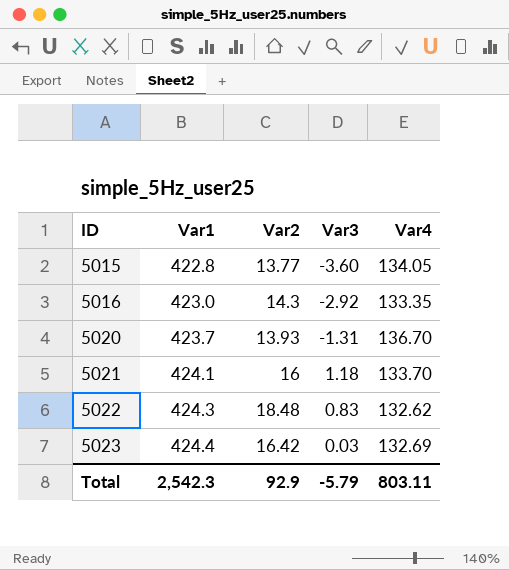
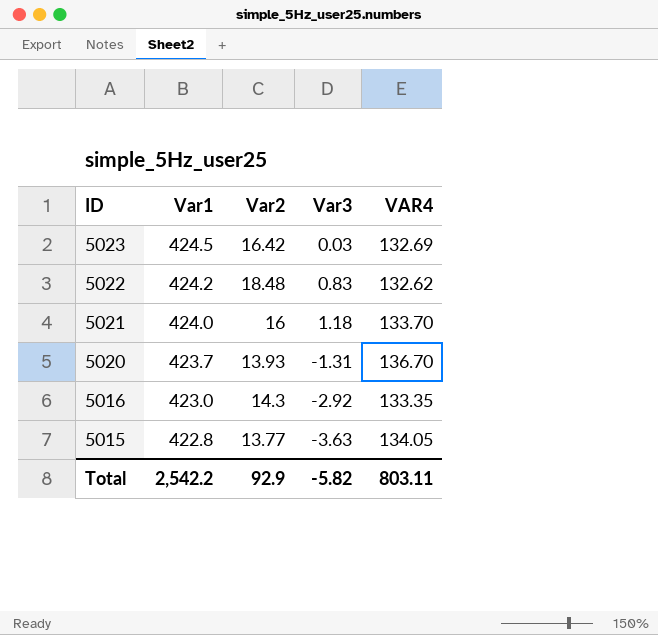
row order: ID ascending -> ID descending
column name: Var4 -> VAR4
5023 | Var1: 424.4 -> 424.5
5022 | Var1: 424.3 -> 424.2
5021 | Var1: 424.1 -> 424.0
5015 | Var3: -3.60 -> -3.63
Total | Var1: 2,542.3 -> 2,542.2
Total | Var3: -5.79 -> -5.82

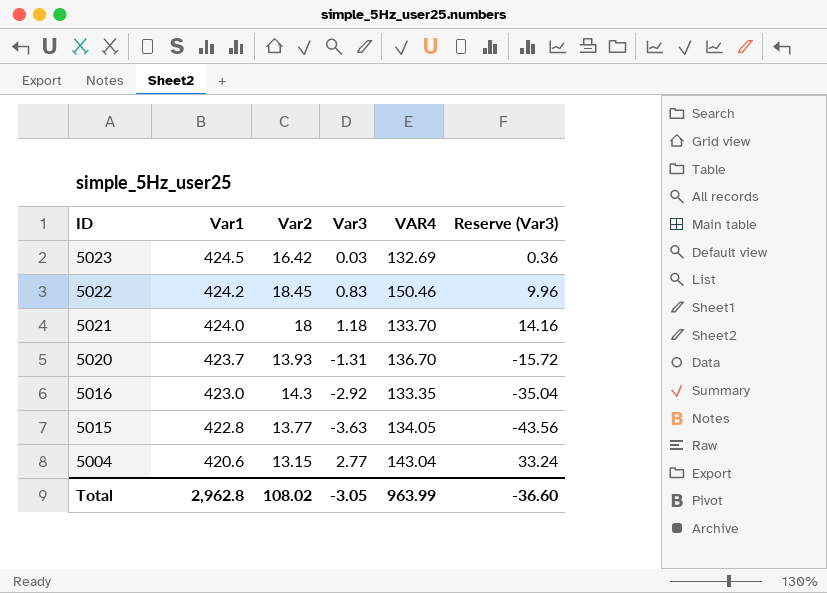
column Reserve (Var3) | formula: none -> [Var3] * 12
5022 | Var2: 18.48 -> 18.45
5022 | VAR4: 132.62 -> 150.46
5021 | Var2: 16 -> 18
row 5004: none -> 420.6 | 13.15 | 2.77 | 143.04 | 33.24
Total | Var1: 2,542.2 -> 2,962.8
Total | Var2: 92.9 -> 108.02
Total | Var3: -5.82 -> -3.05
Total | VAR4: 803.11 -> 963.99

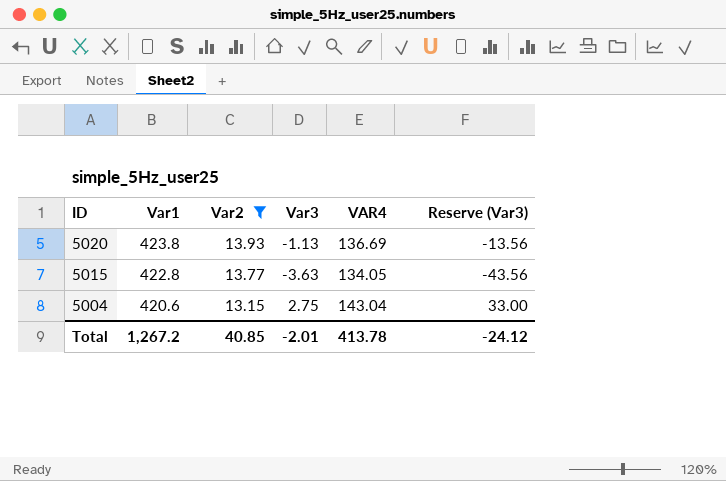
filter: none -> Var2 <= 13.93
5020 | Var1: 423.7 -> 423.8
5020 | Var3: -1.31 -> -1.13
5020 | VAR4: 136.70 -> 136.69
5020 | Reserve (Var3): -15.72 -> -13.56
5004 | Var3: 2.77 -> 2.75
5004 | Reserve (Var3): 33.24 -> 33.00
Total | Var1: 2,962.8 -> 1,267.2
Total | Var2: 108.02 -> 40.85
Total | Var3: -3.05 -> -2.01
Total | VAR4: 963.99 -> 413.78
Total | Reserve (Var3): -36.60 -> -24.12

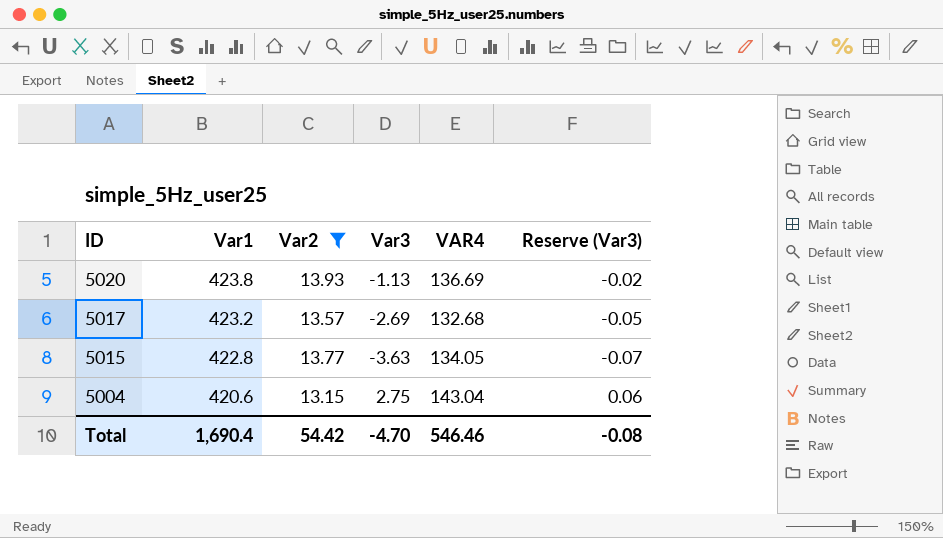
column Reserve (Var3) | formula: [Var3] * 12 -> [Var3] * 0.02
row 5017: none -> 423.2 | 13.57 | -2.69 | 132.68 | -0.05
Total | Var1: 1,267.2 -> 1,690.4
Total | Var2: 40.85 -> 54.42
Total | Var3: -2.01 -> -4.70
Total | VAR4: 413.78 -> 546.46
Total | Reserve (Var3): -24.12 -> -0.08

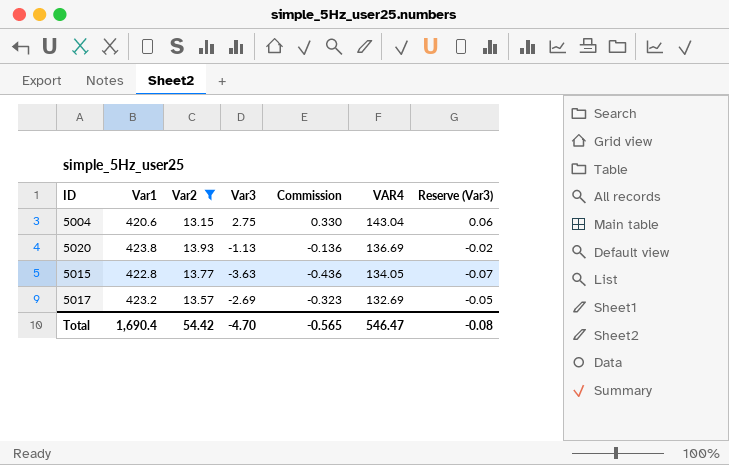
row order: ID descending -> VAR4 descending
column Commission | formula: none -> [Var3] * 0.12
5017 | VAR4: 132.68 -> 132.69
Total | VAR4: 546.46 -> 546.47

